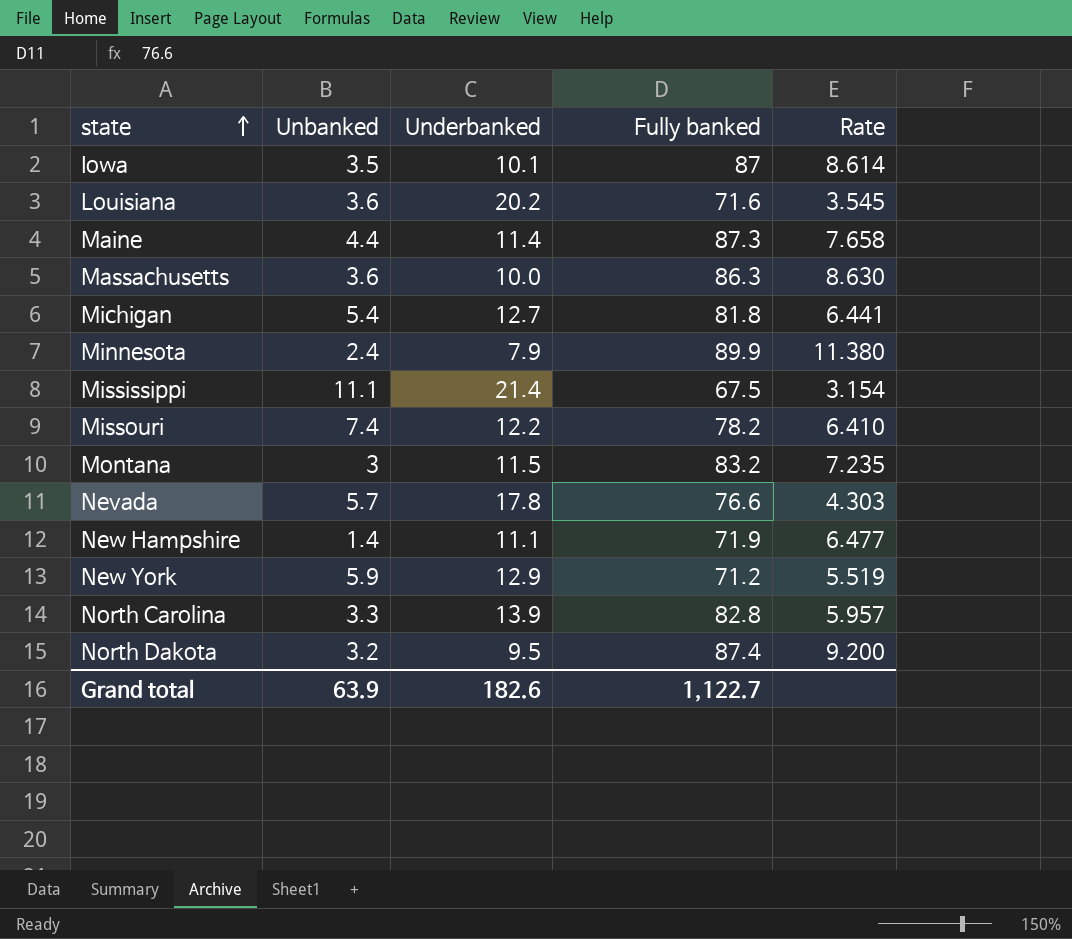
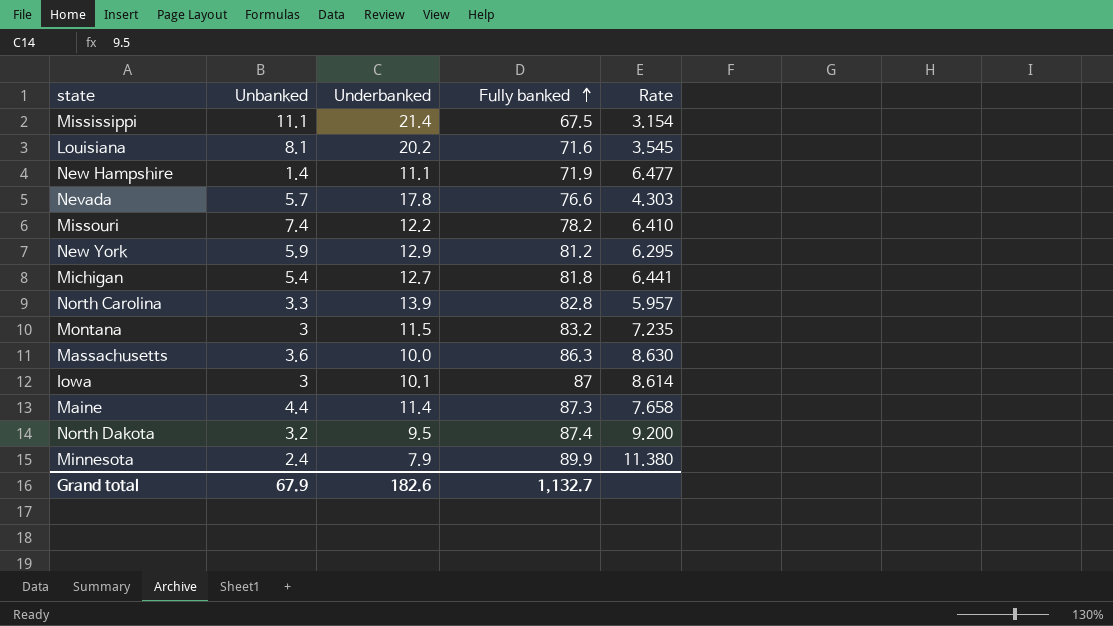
row order: state ascending -> Fully banked ascending
Louisiana | Unbanked: 3.6 -> 8.1
New York | Fully banked: 71.2 -> 81.2
New York | Rate: 5.519 -> 6.295
Iowa | Unbanked: 3.5 -> 3
Grand total | Unbanked: 63.9 -> 67.9
Grand total | Fully banked: 1,122.7 -> 1,132.7

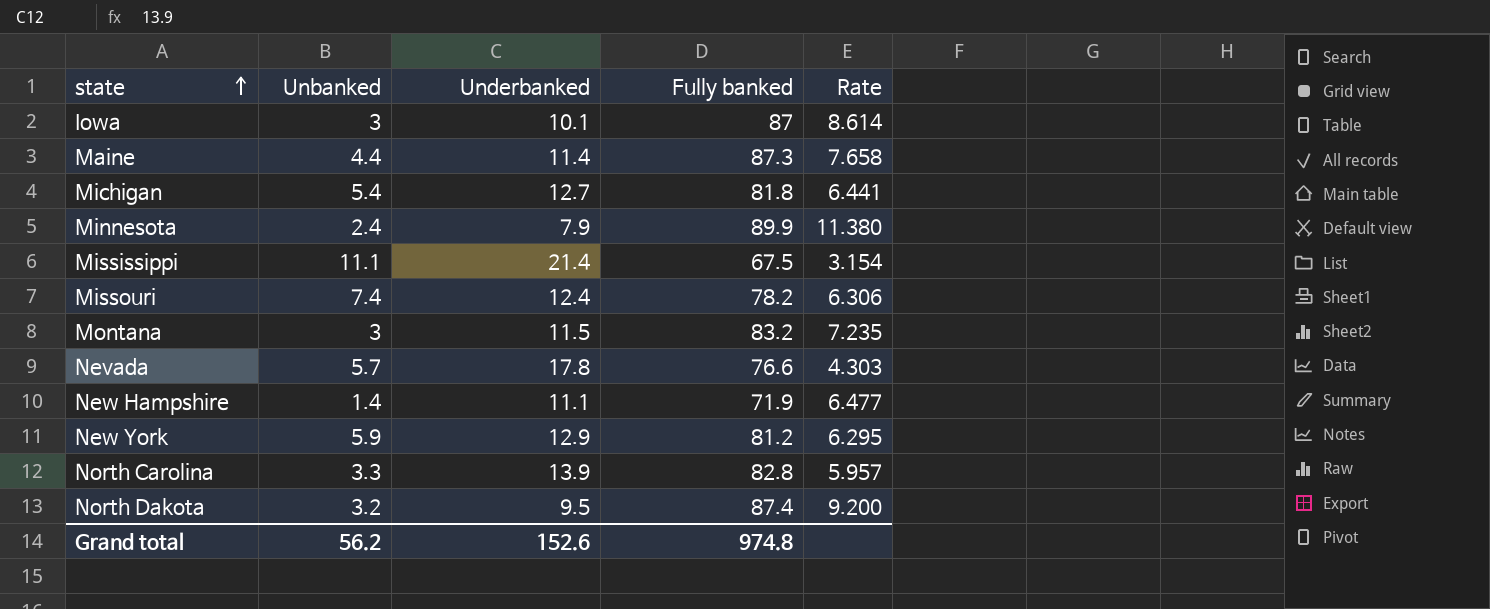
row order: Fully banked ascending -> state ascending
row Louisiana: 8.1 | 20.2 | 71.6 | 3.545 -> none
row Massachusetts: 3.6 | 10.0 | 86.3 | 8.630 -> none
Missouri | Underbanked: 12.2 -> 12.4
Missouri | Rate: 6.410 -> 6.306
Grand total | Unbanked: 67.9 -> 56.2
Grand total | Underbanked: 182.6 -> 152.6
Grand total | Fully banked: 1,132.7 -> 974.8

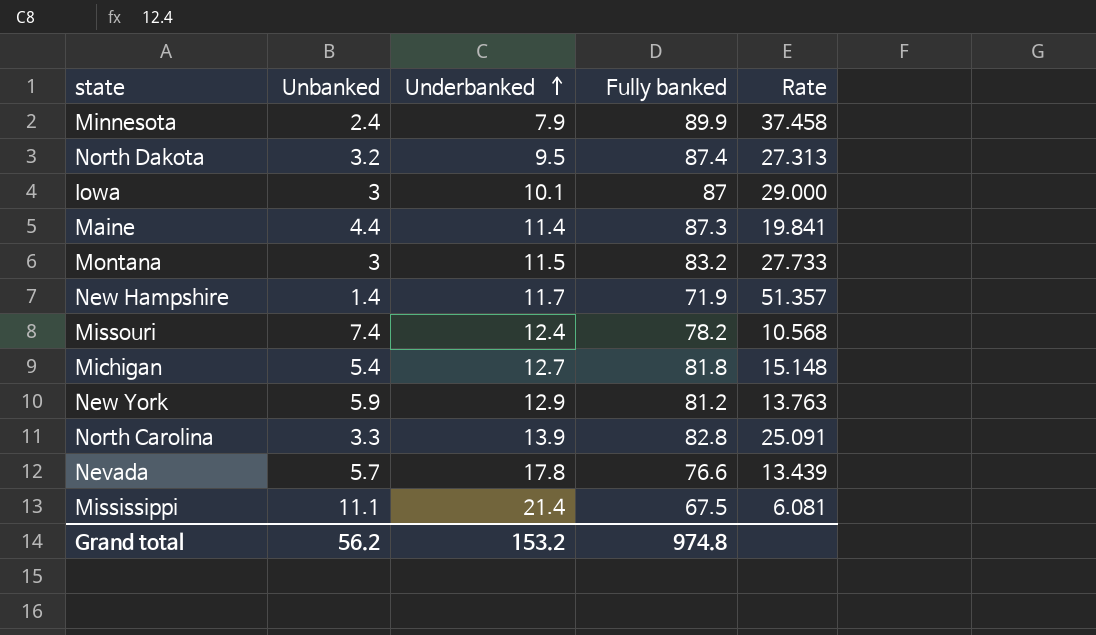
row order: state ascending -> Underbanked ascending
column Rate | formula: [Fully banked] / [Underbanked] -> [Fully banked] / [Unbanked]
New Hampshire | Underbanked: 11.1 -> 11.7
Grand total | Underbanked: 152.6 -> 153.2

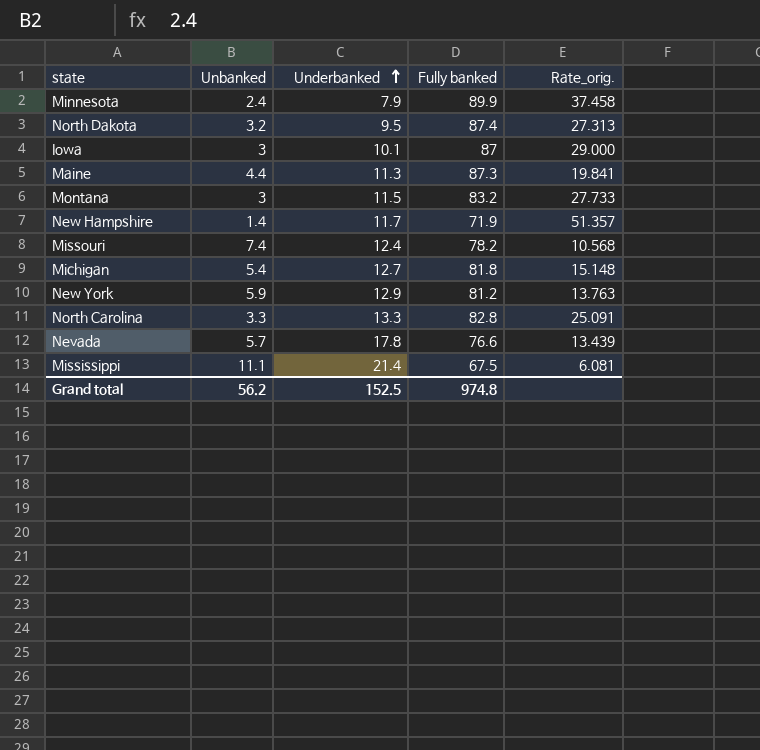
column name: Rate -> Rate_orig.
Maine | Underbanked: 11.4 -> 11.3
North Carolina | Underbanked: 13.9 -> 13.3
Grand total | Underbanked: 153.2 -> 152.5

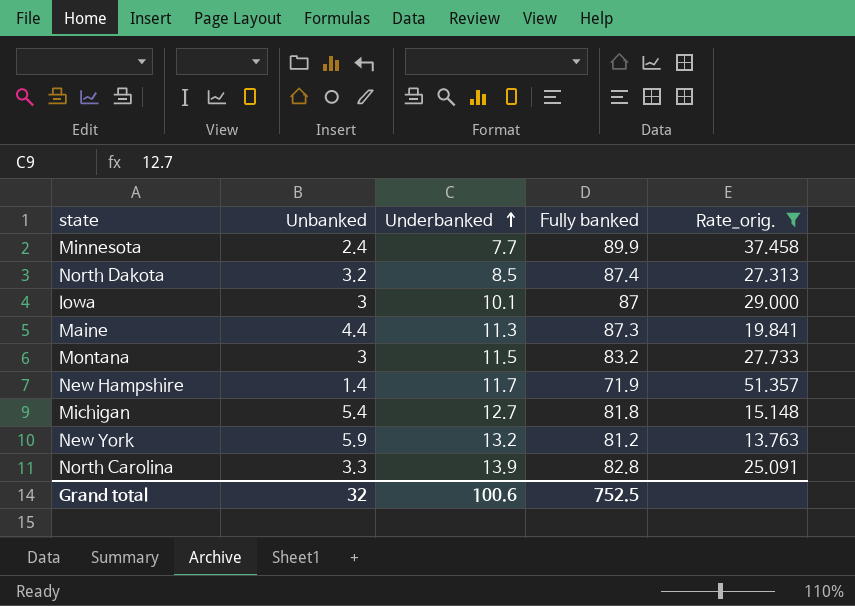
filter: none -> Rate_orig. >= 13.763
Minnesota | Underbanked: 7.9 -> 7.7
North Dakota | Underbanked: 9.5 -> 8.5
New York | Underbanked: 12.9 -> 13.2
North Carolina | Underbanked: 13.3 -> 13.9
Grand total | Unbanked: 56.2 -> 32
Grand total | Underbanked: 152.5 -> 100.6
Grand total | Fully banked: 974.8 -> 752.5

